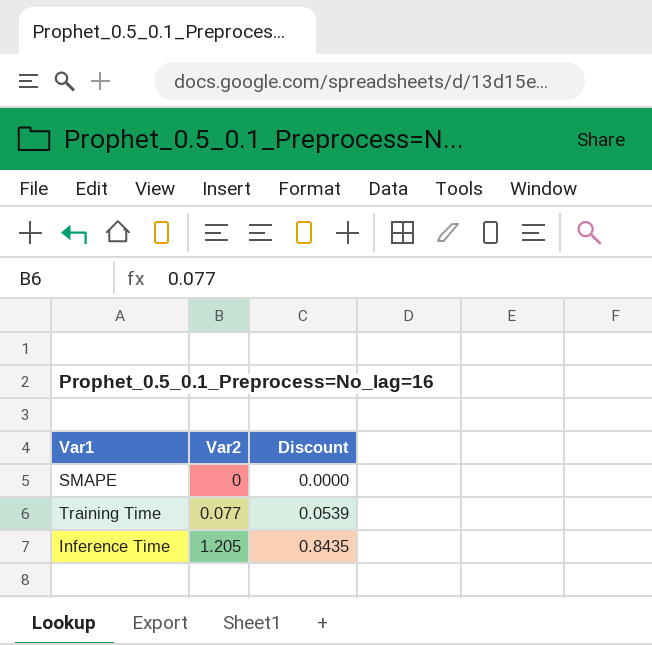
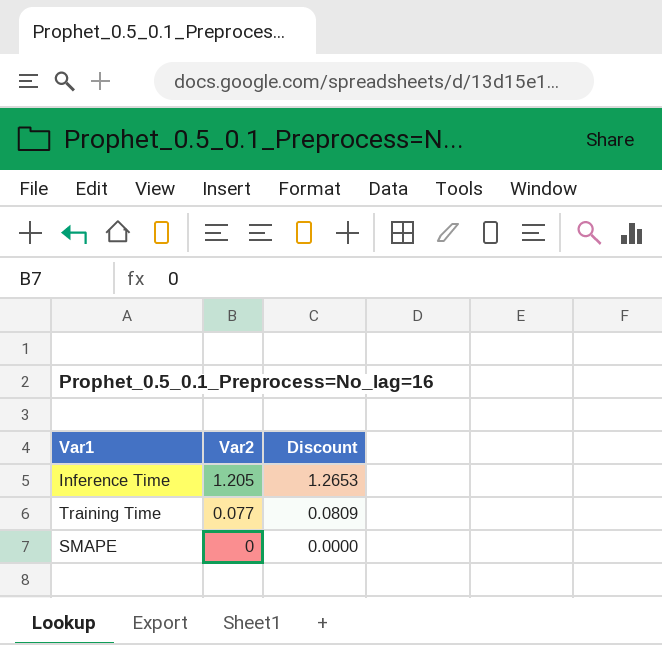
row order: Var2 ascending -> Var2 descending
column Discount | formula: [Var2] * 0.7 -> [Var2] * 1.05

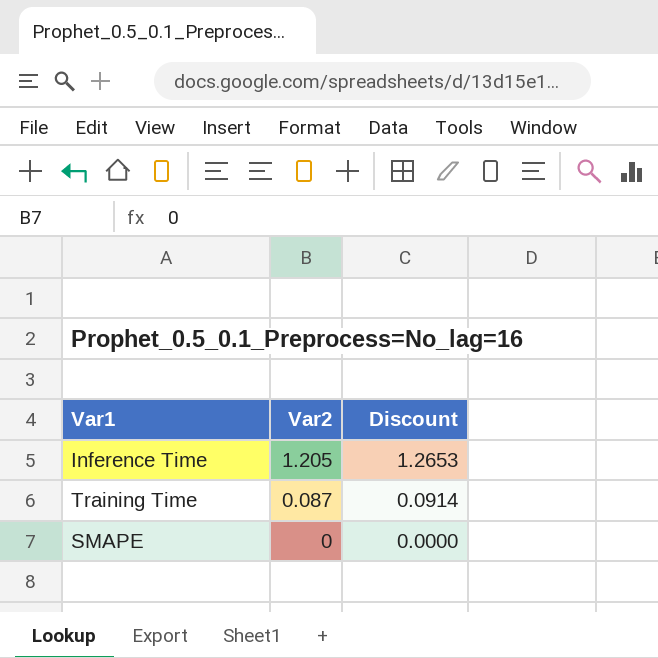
Training Time | Var2: 0.077 -> 0.087
Training Time | Discount: 0.0809 -> 0.0914

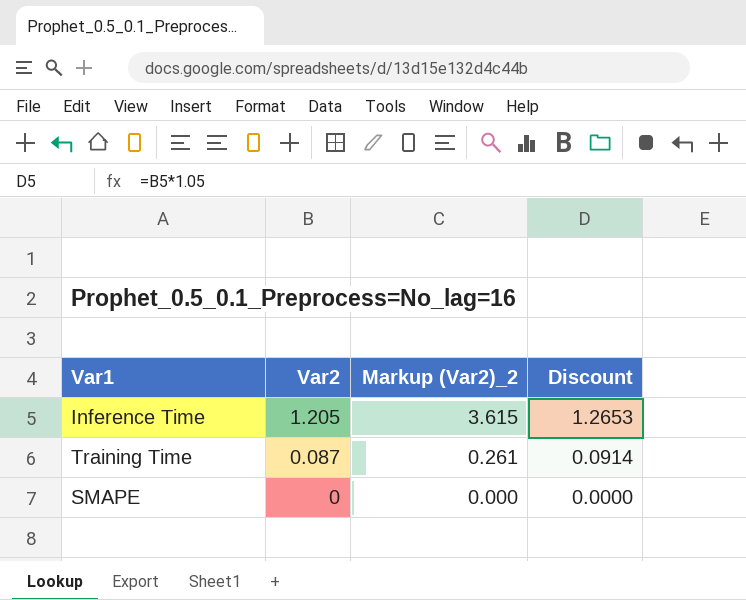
column Markup (Var2)_2 | formula: none -> [Var2] * 3

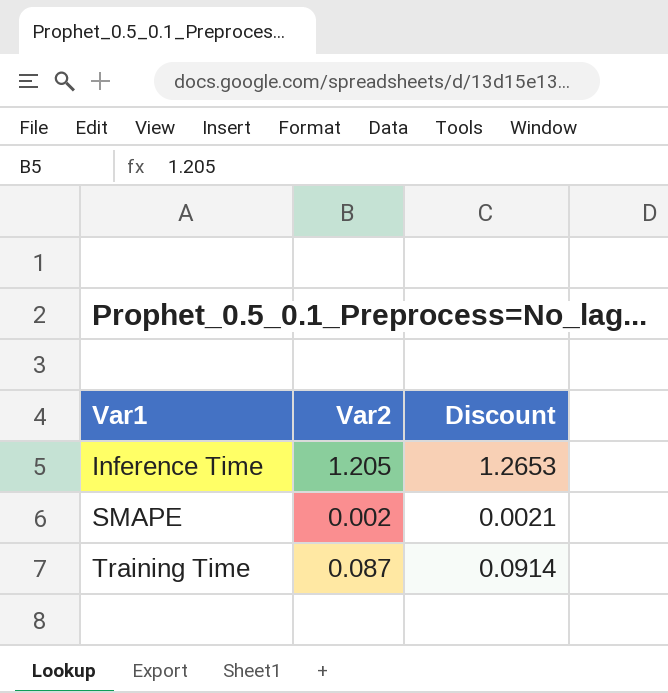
row order: Var2 descending -> Var1 ascending
column Markup (Var2)_2 | formula: [Var2] * 3 -> none
SMAPE | Var2: 0 -> 0.002
SMAPE | Discount: 0.0000 -> 0.0021

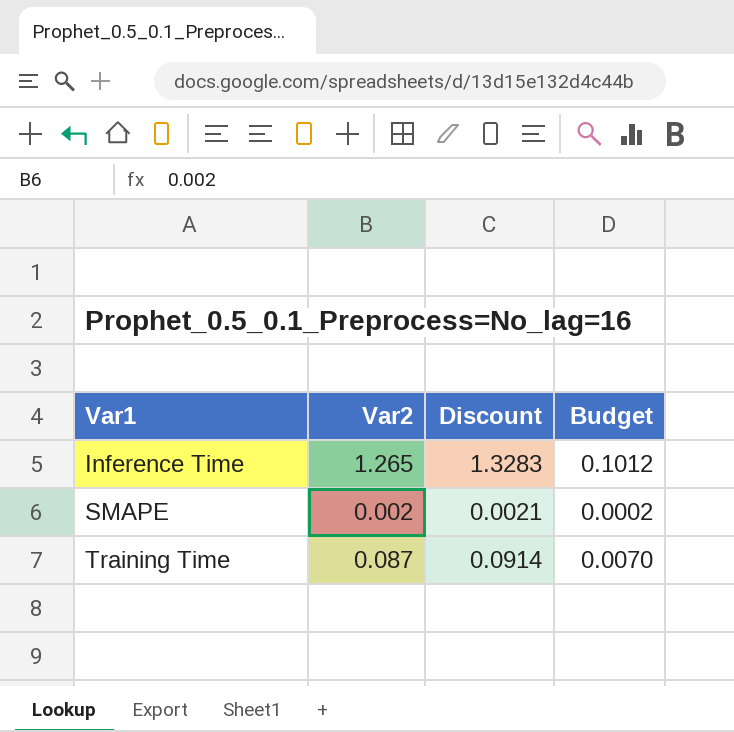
column Budget | formula: none -> [Var2] * 0.08
Inference Time | Var2: 1.205 -> 1.265
Inference Time | Discount: 1.2653 -> 1.3283

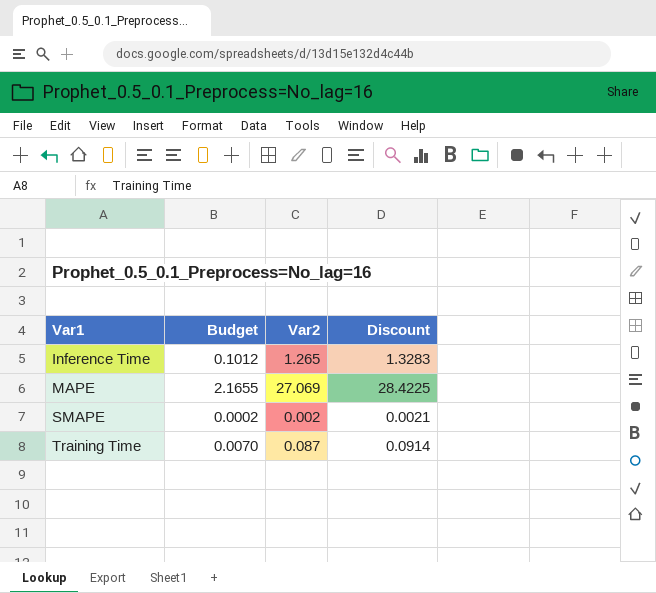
column Budget | position: 4 -> 2
row MAPE: none -> 2.1655 | 27.069 | 28.4225

